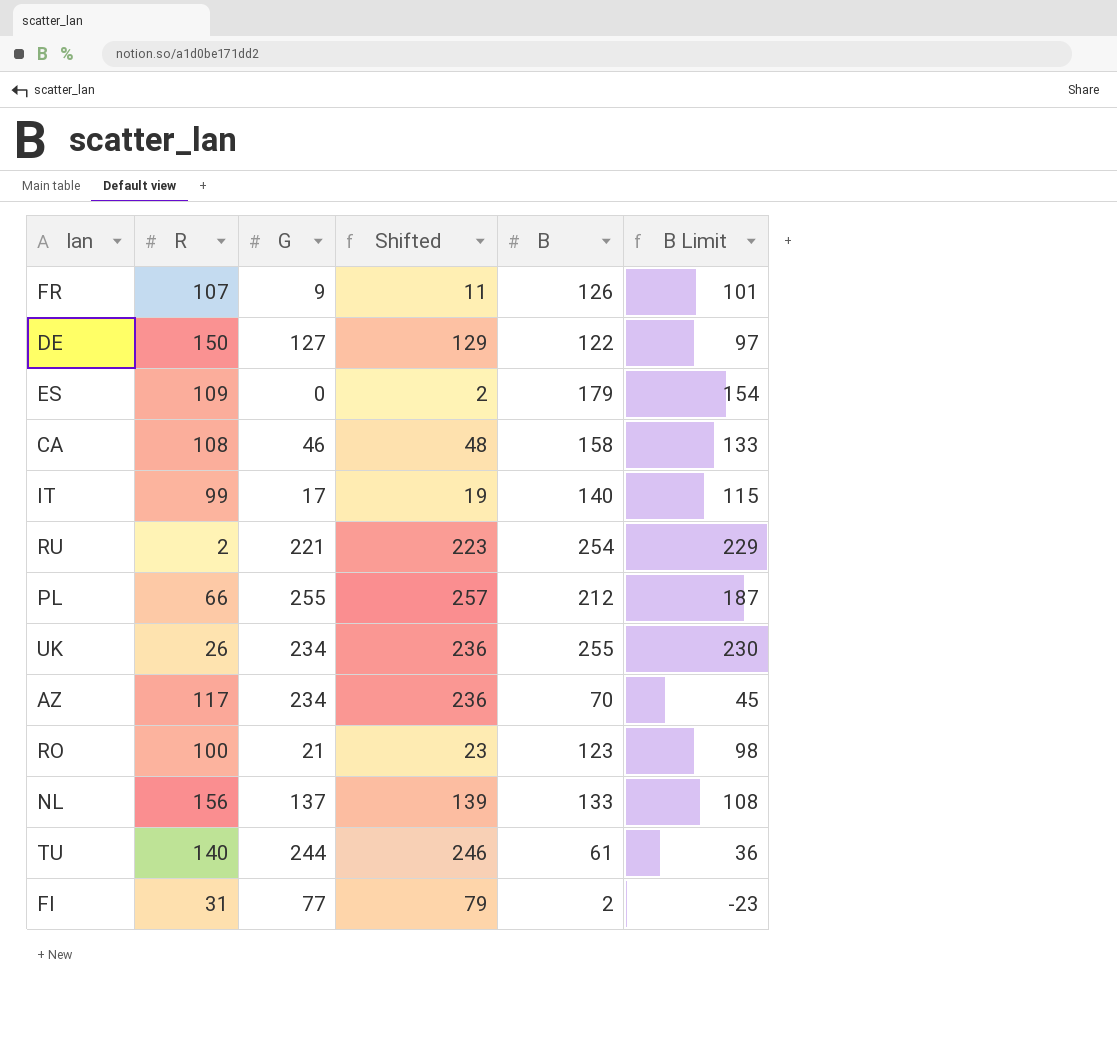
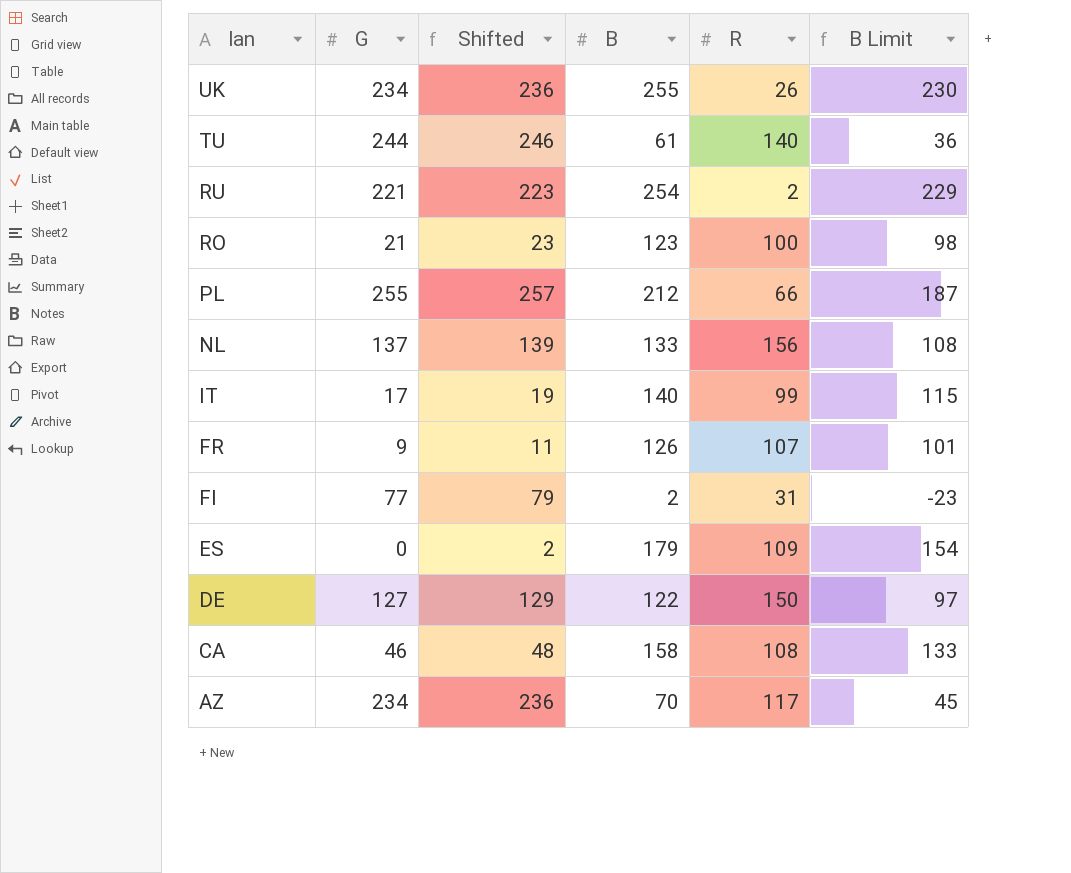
row order: none -> lan descending
column R | position: 2 -> 5

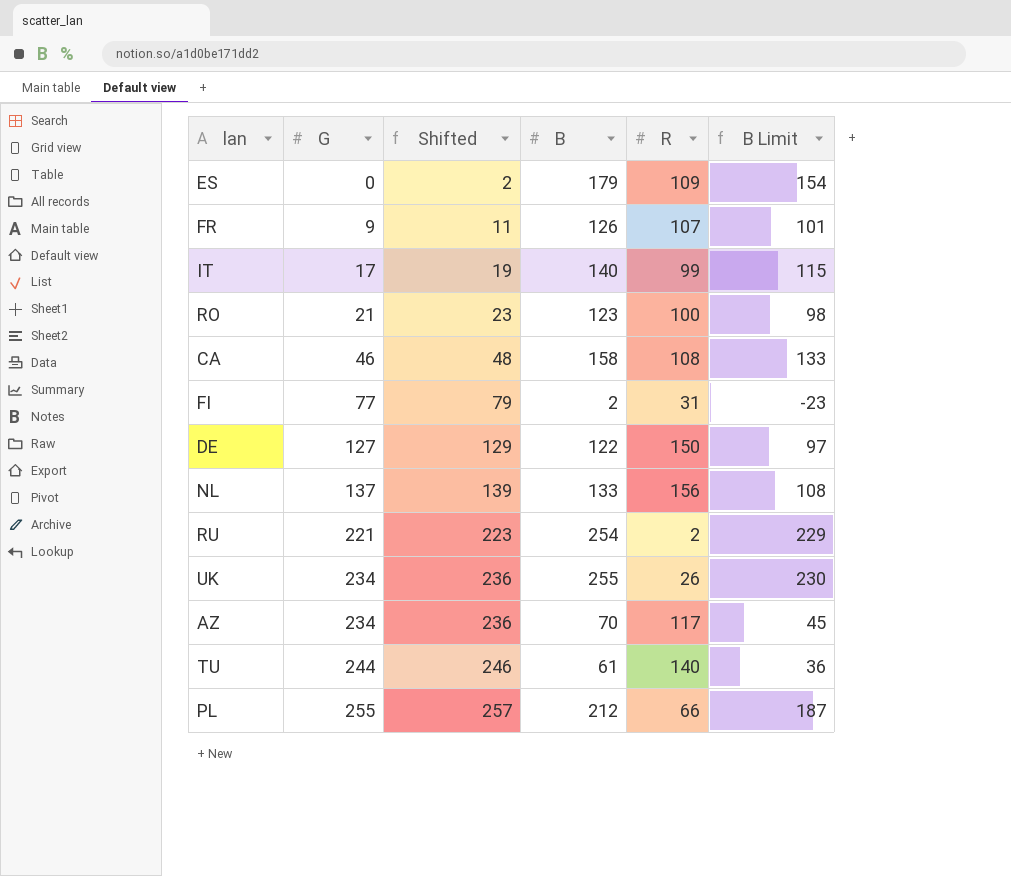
row order: lan descending -> G ascending

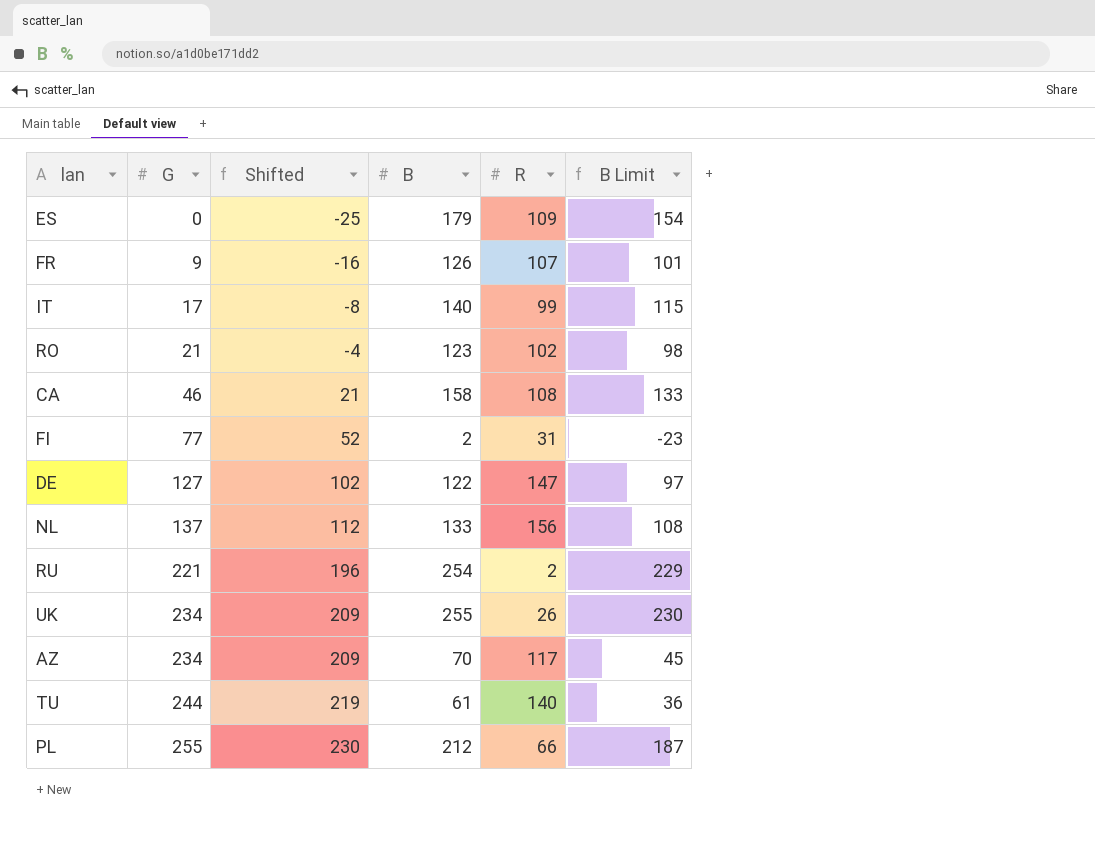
column Shifted | formula: [G] + 2 -> [G] - 25
RO | R: 100 -> 102
DE | R: 150 -> 147

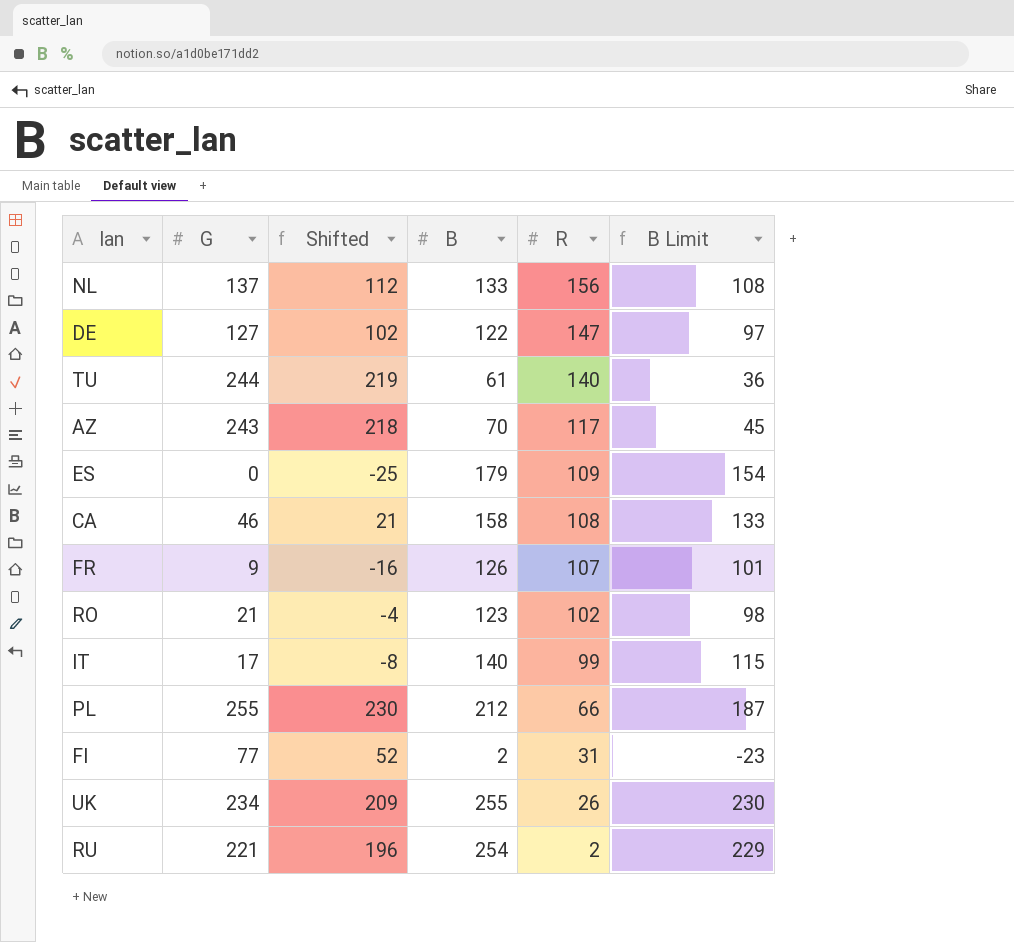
row order: G ascending -> R descending
AZ | G: 234 -> 243
AZ | Shifted: 209 -> 218

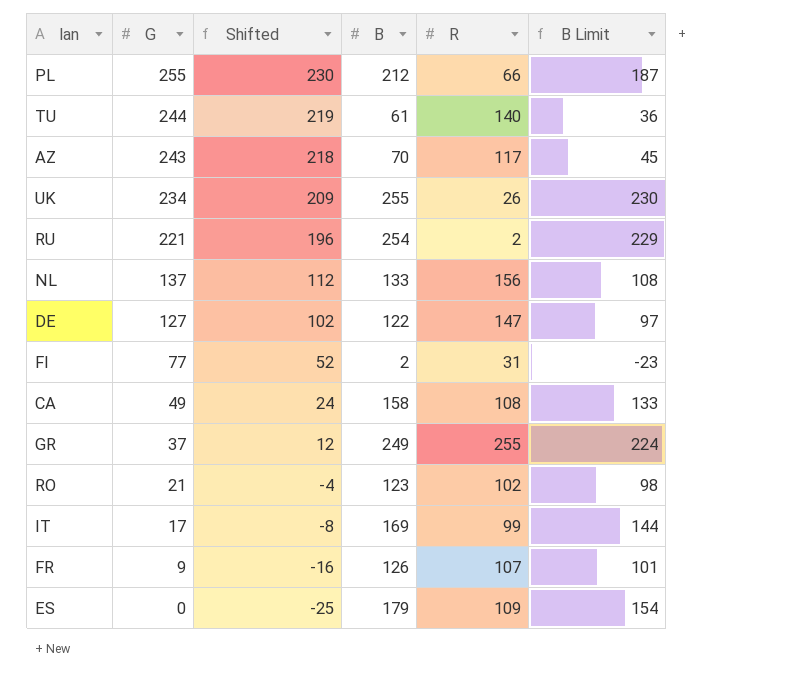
row order: R descending -> G descending
CA | G: 46 -> 49
CA | Shifted: 21 -> 24
row GR: none -> 37 | 12 | 249 | 255 | 224
IT | B: 140 -> 169
IT | B Limit: 115 -> 144

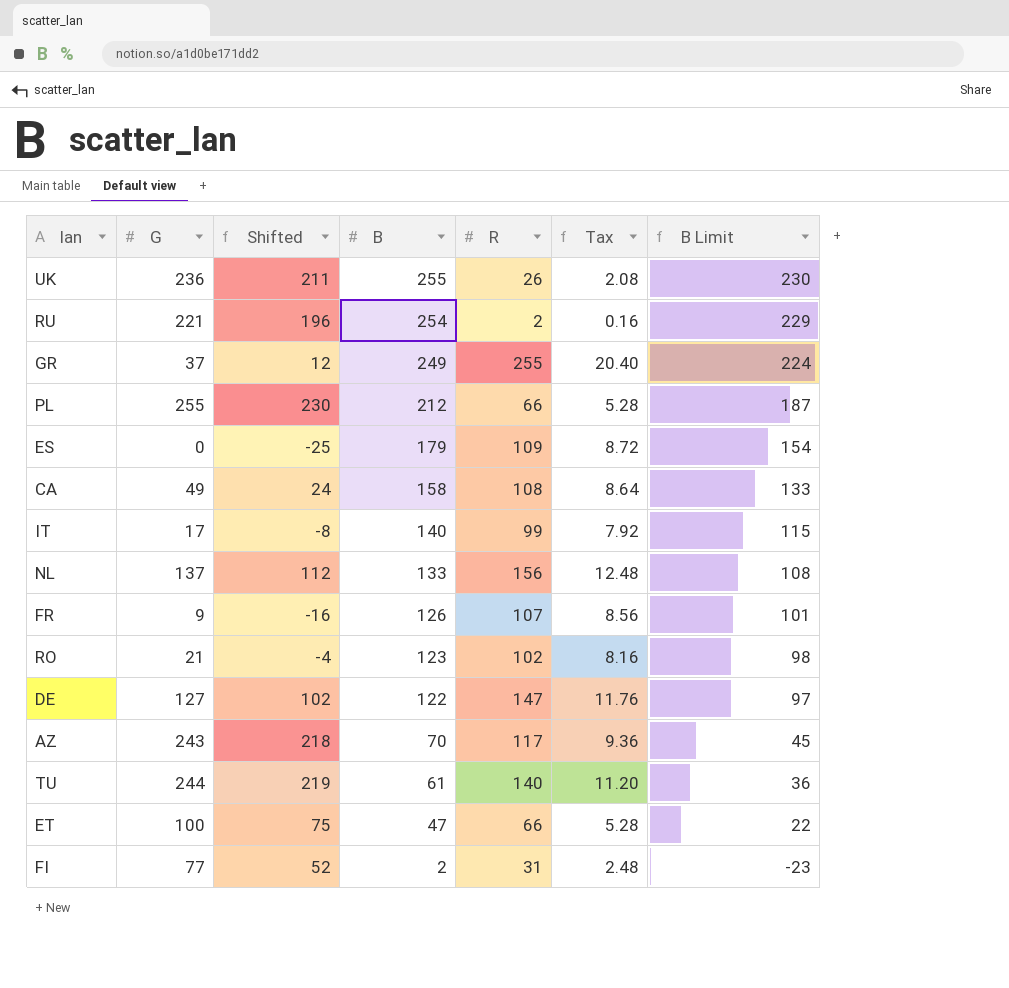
row order: G descending -> B descending
column Tax | formula: none -> [R] * 0.08
UK | G: 234 -> 236
UK | Shifted: 209 -> 211
IT | B: 169 -> 140
IT | B Limit: 144 -> 115
row ET: none -> 100 | 75 | 47 | 66 | 5.28 | 22

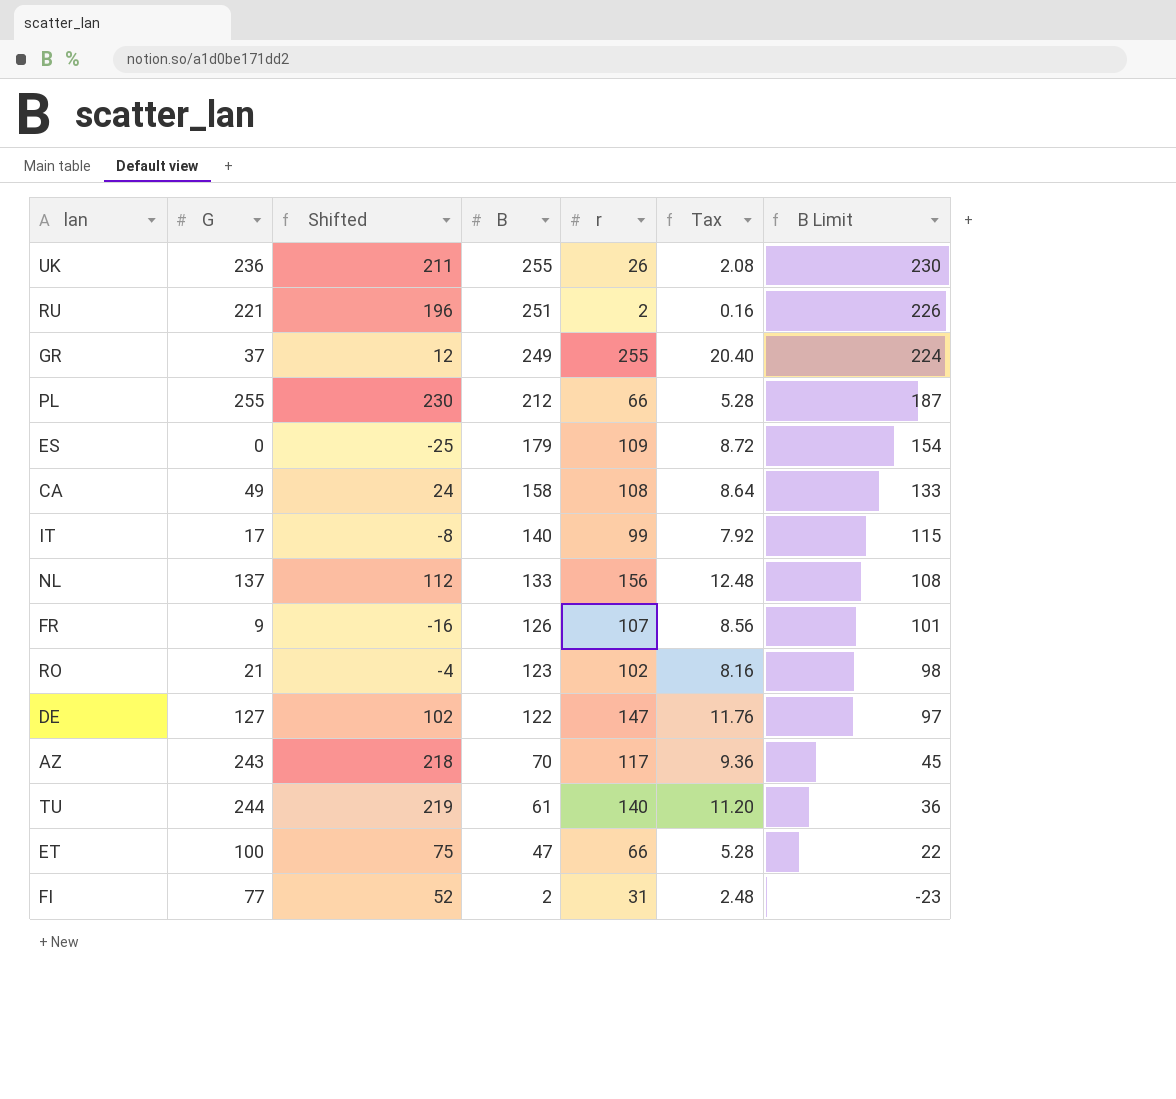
column name: R -> r
RU | B: 254 -> 251
RU | B Limit: 229 -> 226

